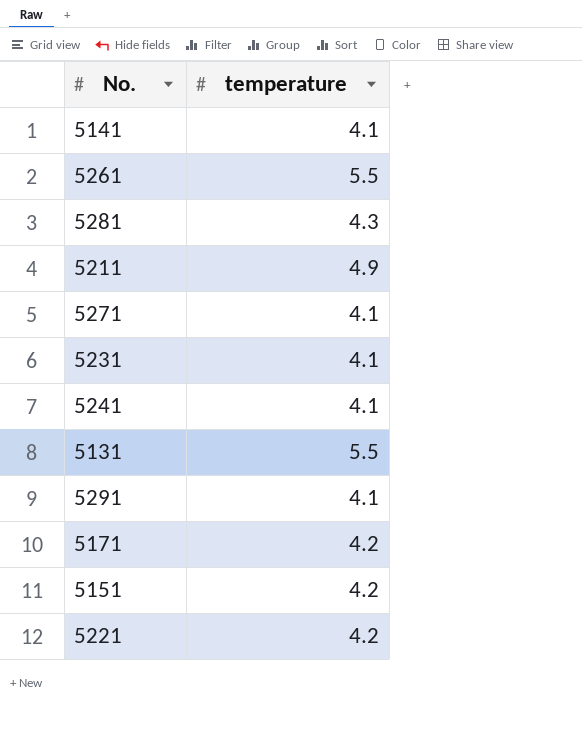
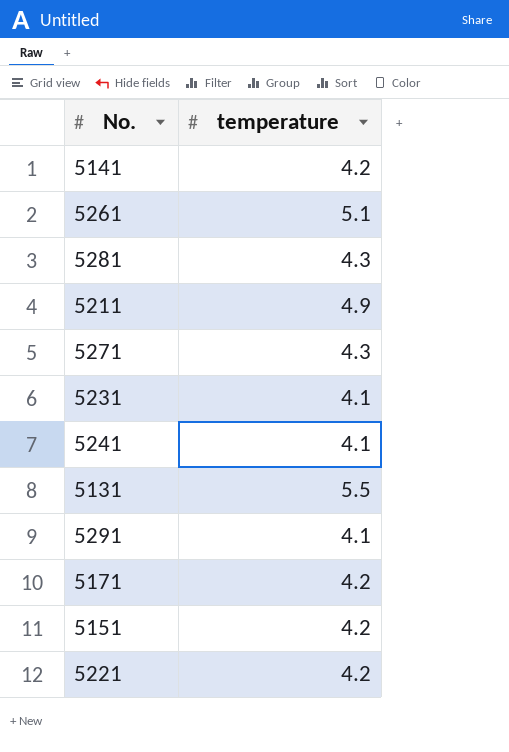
5141 | temperature: 4.1 -> 4.2
5261 | temperature: 5.5 -> 5.1
5271 | temperature: 4.1 -> 4.3

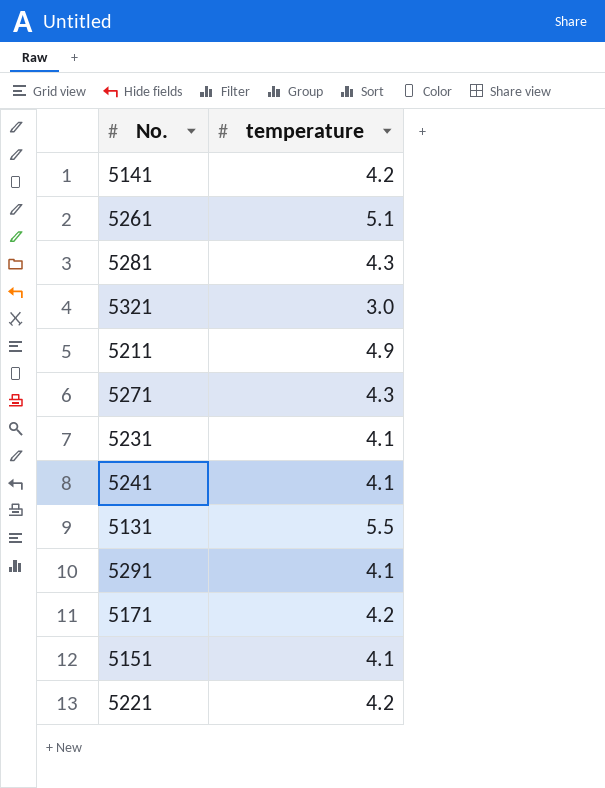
row 5321: none -> 3.0
5151 | temperature: 4.2 -> 4.1

